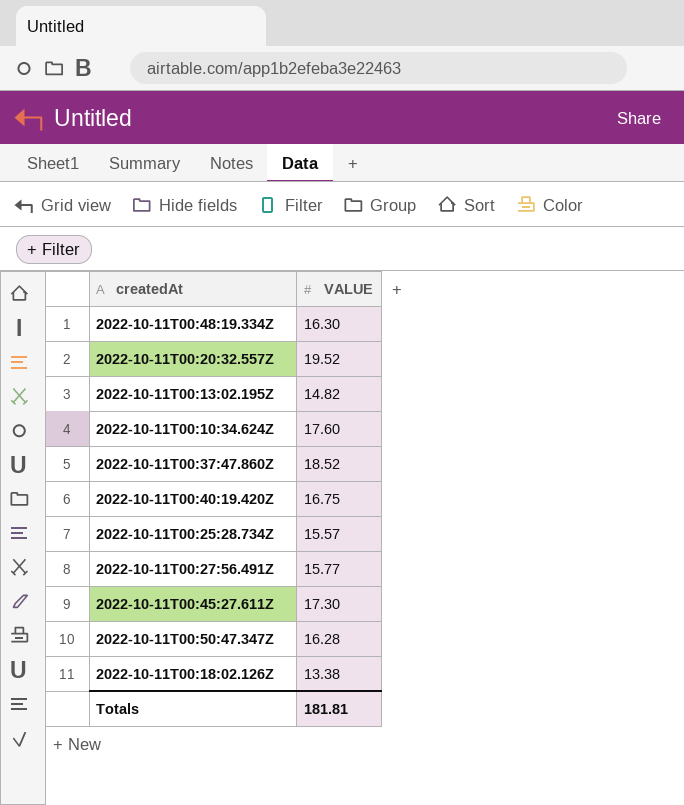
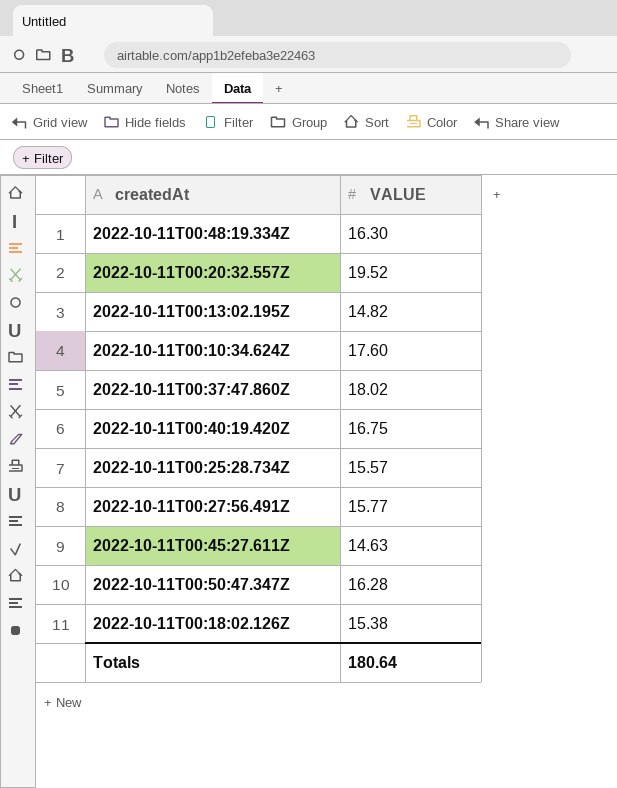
2022-10-11T00:37:47.860Z | VALUE: 18.52 -> 18.02
2022-10-11T00:45:27.611Z | VALUE: 17.30 -> 14.63
2022-10-11T00:18:02.126Z | VALUE: 13.38 -> 15.38
Totals | VALUE: 181.81 -> 180.64

